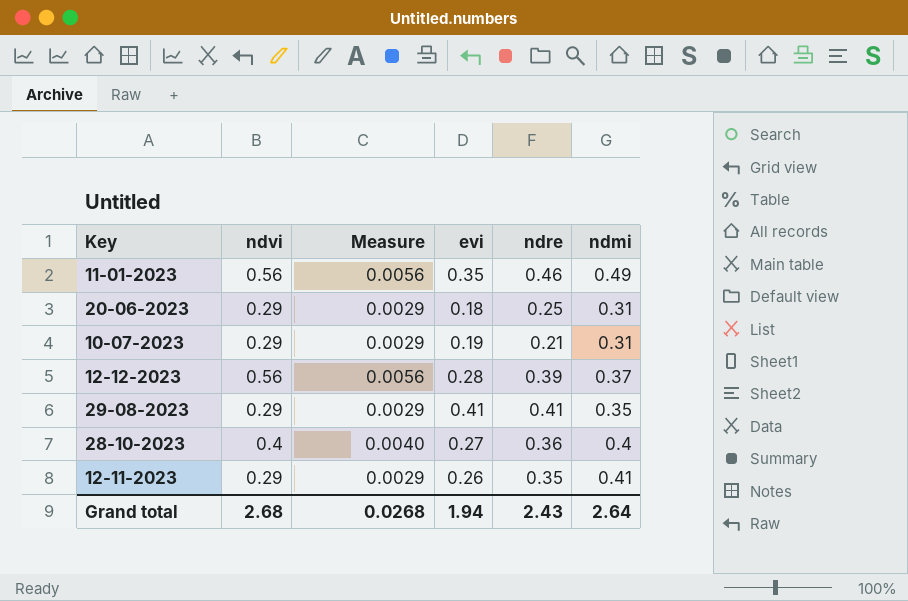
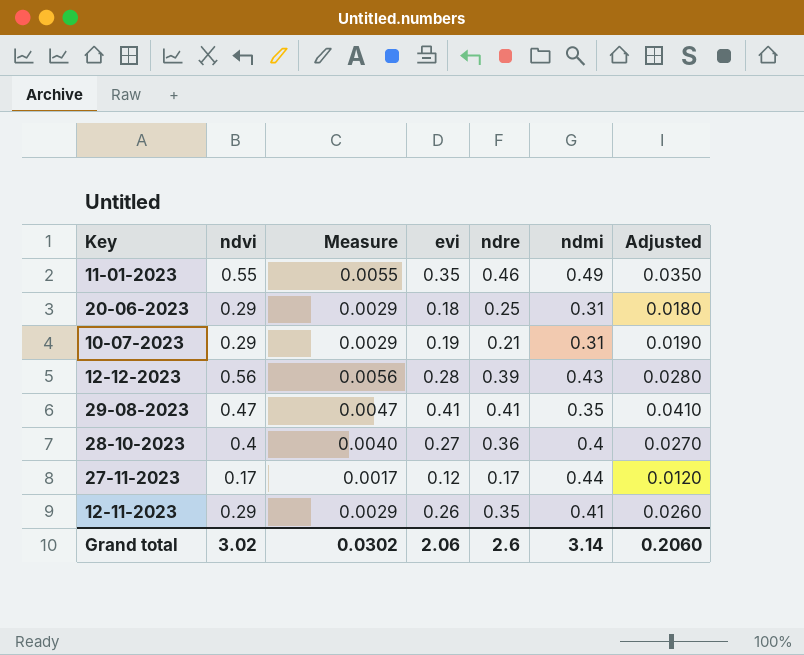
column Adjusted | formula: none -> [evi] * 0.1
11-01-2023 | ndvi: 0.56 -> 0.55
11-01-2023 | Measure: 0.0056 -> 0.0055
12-12-2023 | ndmi: 0.37 -> 0.43
29-08-2023 | ndvi: 0.29 -> 0.47
29-08-2023 | Measure: 0.0029 -> 0.0047
row 27-11-2023: none -> 0.17 | 0.0017 | 0.12 | 0.17 | 0.44 | 0.0120
Grand total | ndvi: 2.68 -> 3.02
Grand total | Measure: 0.0268 -> 0.0302
Grand total | evi: 1.94 -> 2.06
Grand total | ndre: 2.43 -> 2.6
Grand total | ndmi: 2.64 -> 3.14

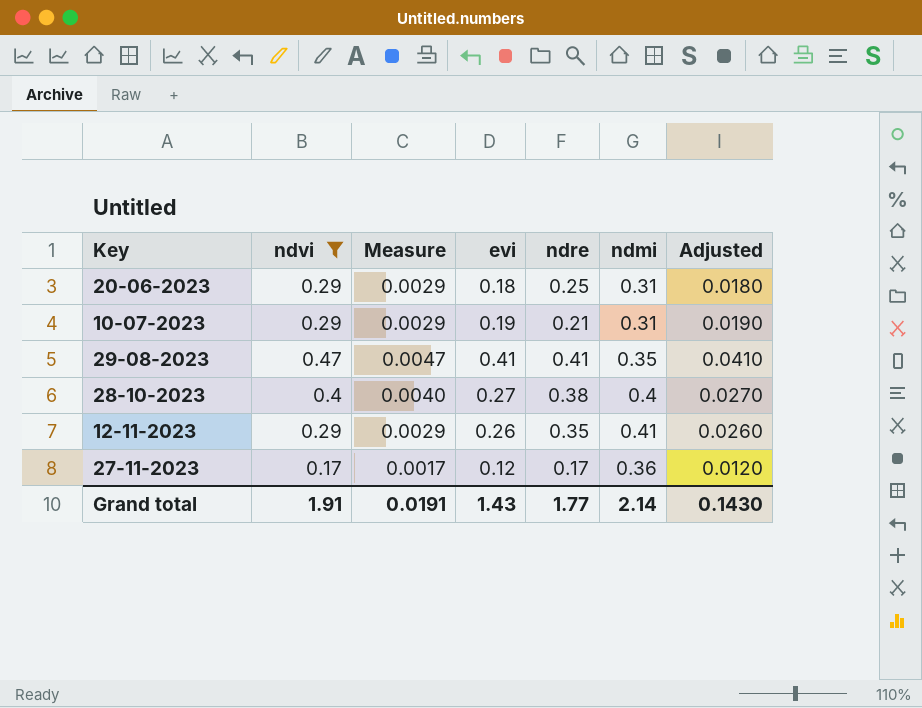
filter: none -> ndvi <= 0.47
row order: none -> Key ascending
28-10-2023 | ndre: 0.36 -> 0.38
27-11-2023 | ndmi: 0.44 -> 0.36
Grand total | ndvi: 3.02 -> 1.91
Grand total | Measure: 0.0302 -> 0.0191
Grand total | evi: 2.06 -> 1.43
Grand total | ndre: 2.6 -> 1.77
Grand total | ndmi: 3.14 -> 2.14
Grand total | Adjusted: 0.2060 -> 0.1430

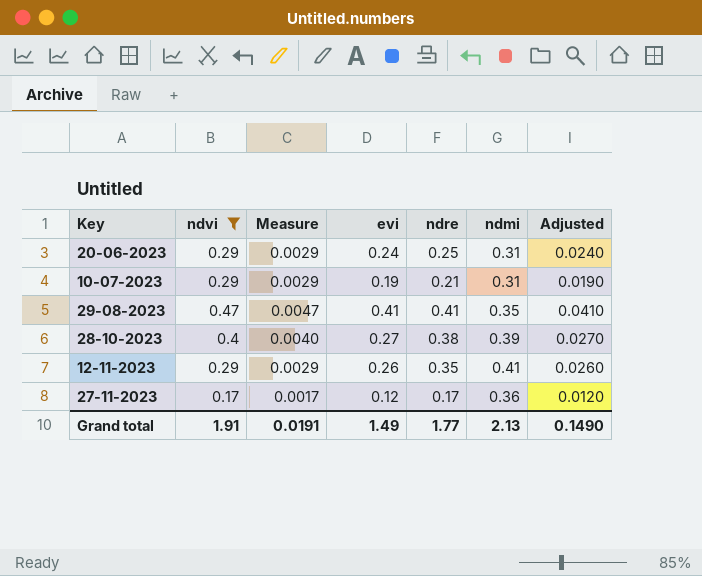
20-06-2023 | evi: 0.18 -> 0.24
20-06-2023 | Adjusted: 0.0180 -> 0.0240
28-10-2023 | ndmi: 0.4 -> 0.39
Grand total | evi: 1.43 -> 1.49
Grand total | ndmi: 2.14 -> 2.13
Grand total | Adjusted: 0.1430 -> 0.1490

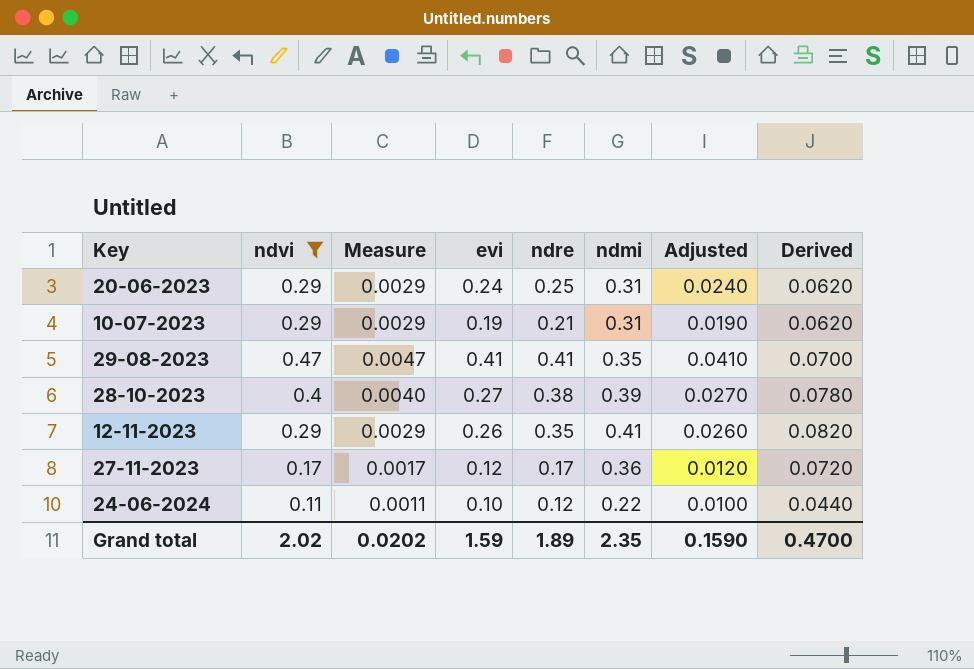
column Derived | formula: none -> [ndmi] * 0.2
row 24-06-2024: none -> 0.11 | 0.0011 | 0.10 | 0.12 | 0.22 | 0.0100 | 0.0440
Grand total | ndvi: 1.91 -> 2.02
Grand total | Measure: 0.0191 -> 0.0202
Grand total | evi: 1.49 -> 1.59
Grand total | ndre: 1.77 -> 1.89
Grand total | ndmi: 2.13 -> 2.35
Grand total | Adjusted: 0.1490 -> 0.1590

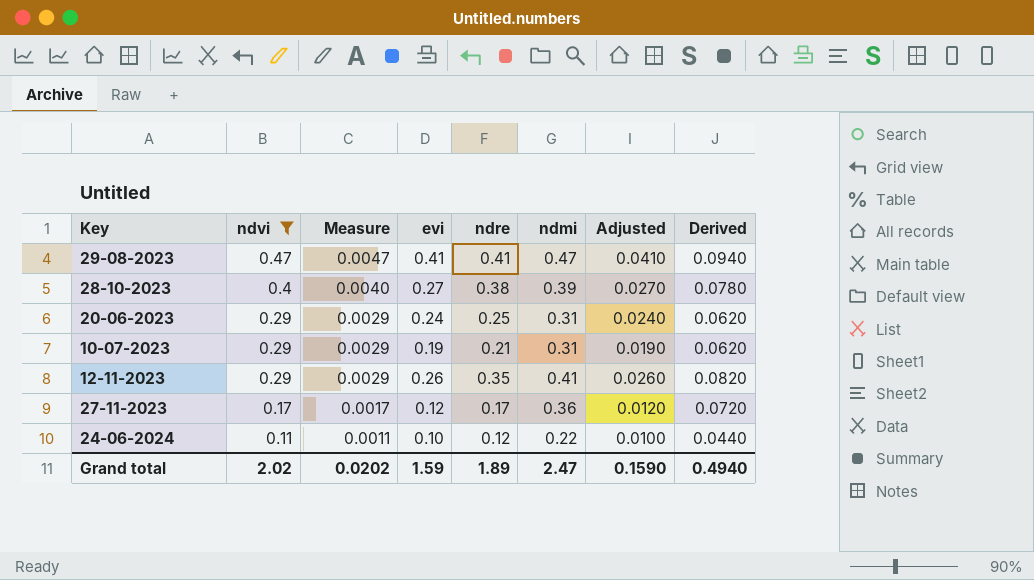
row order: Key ascending -> ndvi descending
29-08-2023 | ndmi: 0.35 -> 0.47
29-08-2023 | Derived: 0.0700 -> 0.0940
Grand total | ndmi: 2.35 -> 2.47
Grand total | Derived: 0.4700 -> 0.4940

